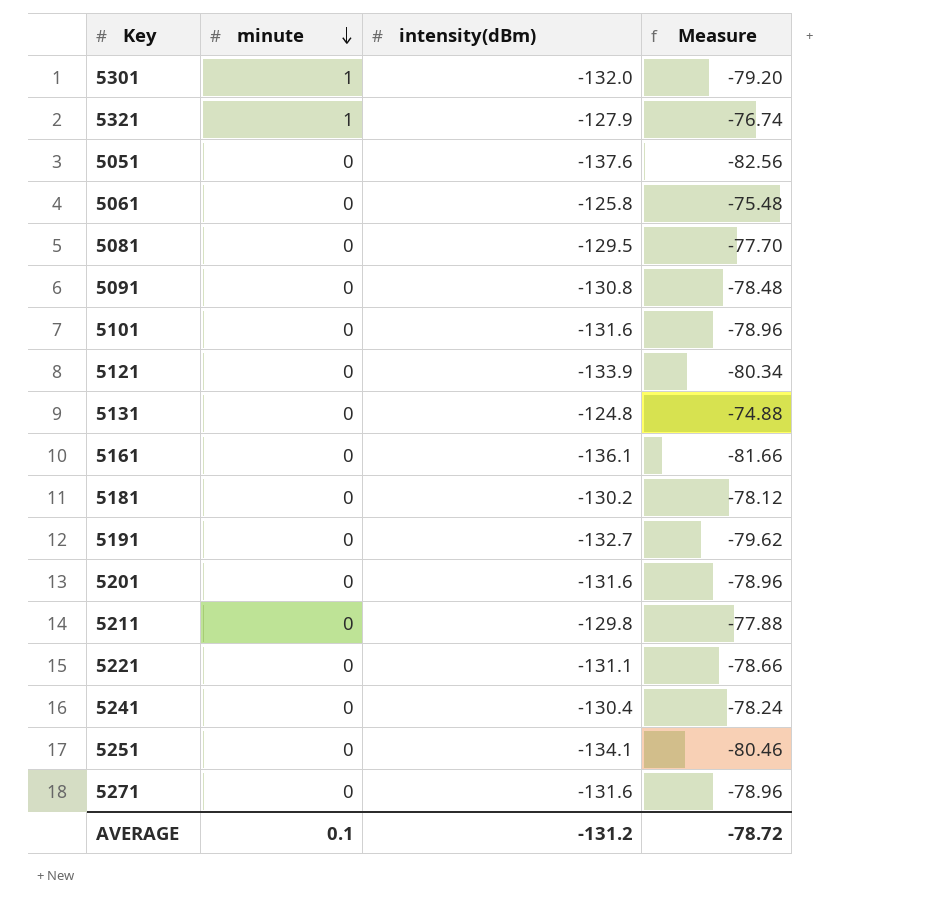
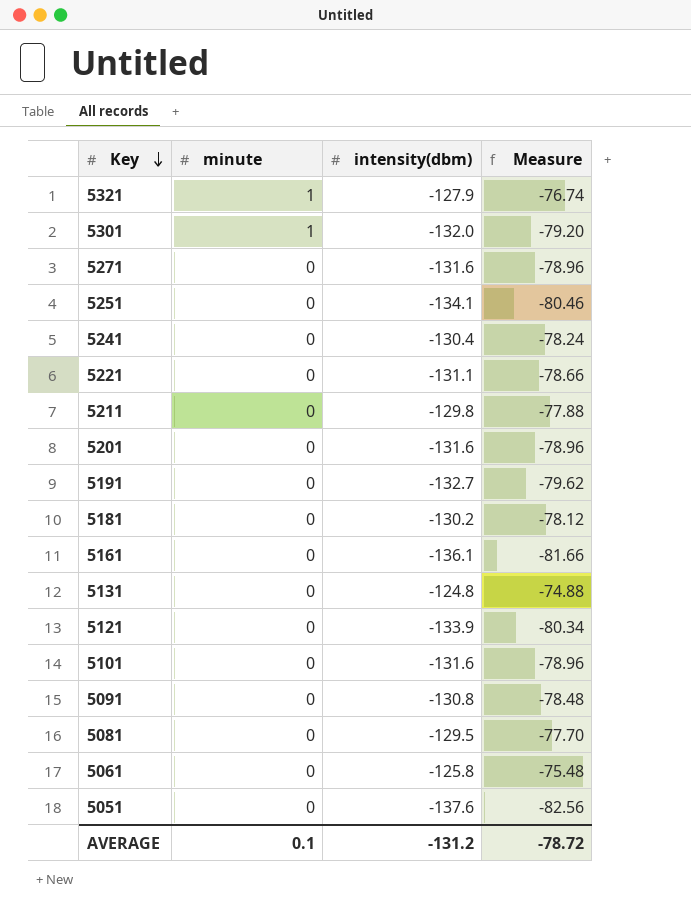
row order: minute descending -> Key descending
column name: intensity(dBm) -> intensity(dbm)

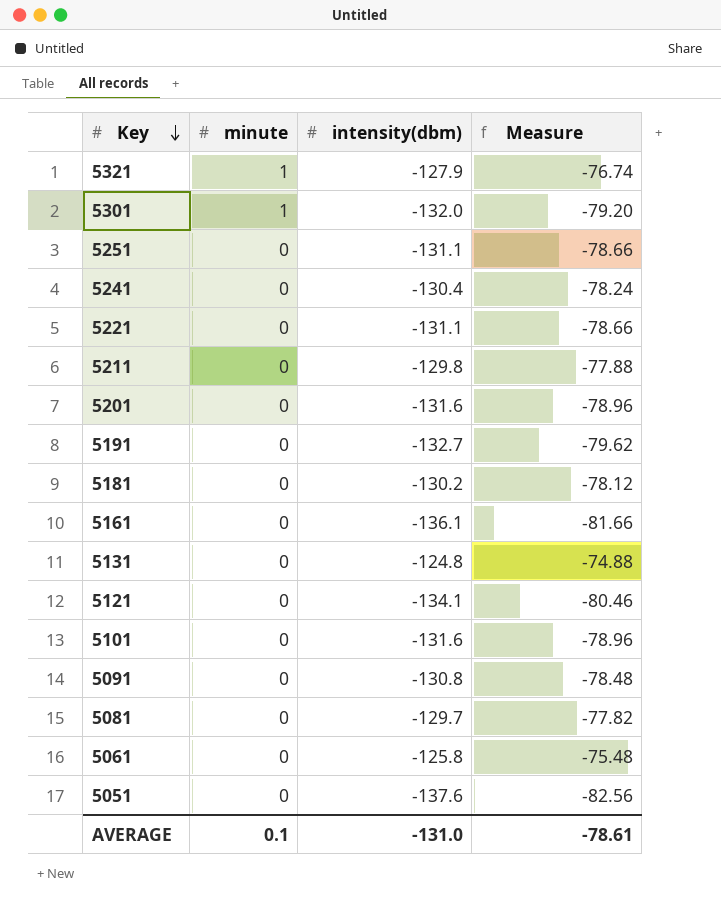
row 5271: 0 | -131.6 | -78.96 -> none
5251 | intensity(dbm): -134.1 -> -131.1
5251 | Measure: -80.46 -> -78.66
5121 | intensity(dbm): -133.9 -> -134.1
5121 | Measure: -80.34 -> -80.46
5081 | intensity(dbm): -129.5 -> -129.7
5081 | Measure: -77.70 -> -77.82
AVERAGE | intensity(dbm): -131.2 -> -131.0
AVERAGE | Measure: -78.72 -> -78.61

